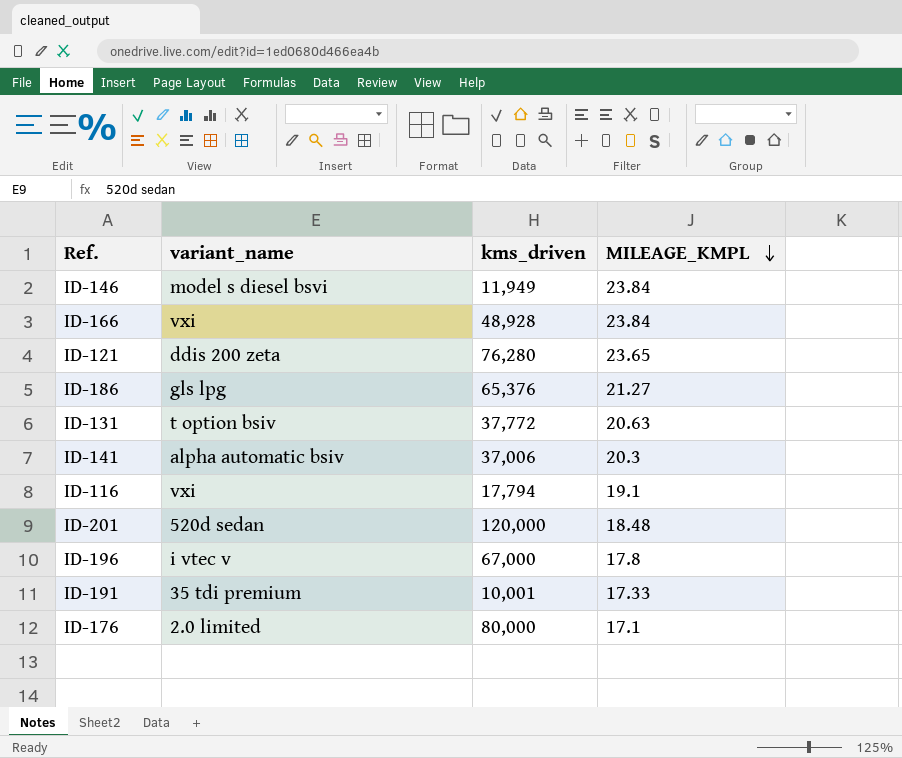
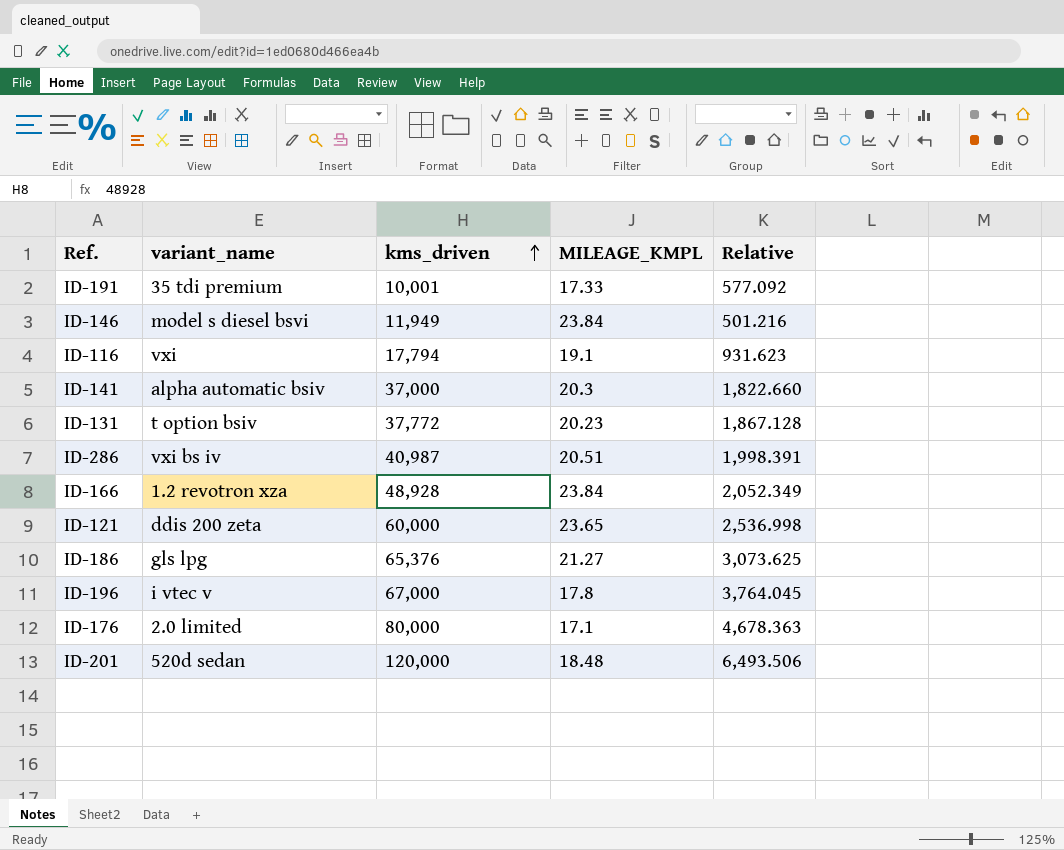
row order: MILEAGE_KMPL descending -> kms_driven ascending
column Relative | formula: none -> [kms_driven] / [MILEAGE_KMPL]
ID-141 | kms_driven: 37,006 -> 37,000
ID-131 | MILEAGE_KMPL: 20.63 -> 20.23
row ID-286: none -> vxi bs iv | 40,987 | 20.51 | 1,998.391
ID-166 | variant_name: vxi -> 1.2 revotron xza
ID-121 | kms_driven: 76,280 -> 60,000

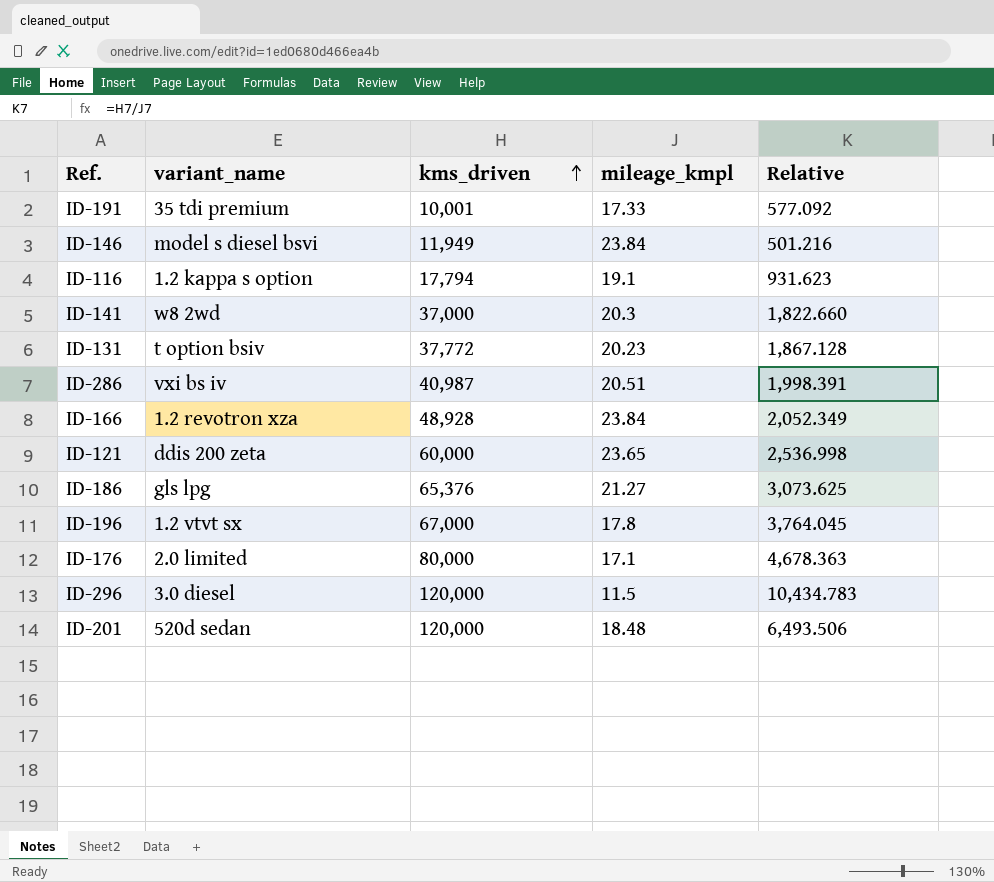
column name: MILEAGE_KMPL -> mileage_kmpl
ID-116 | variant_name: vxi -> 1.2 kappa s option
ID-141 | variant_name: alpha automatic bsiv -> w8 2wd
ID-196 | variant_name: i vtec v -> 1.2 vtvt sx
row ID-296: none -> 3.0 diesel | 120,000 | 11.5 | 10,434.783

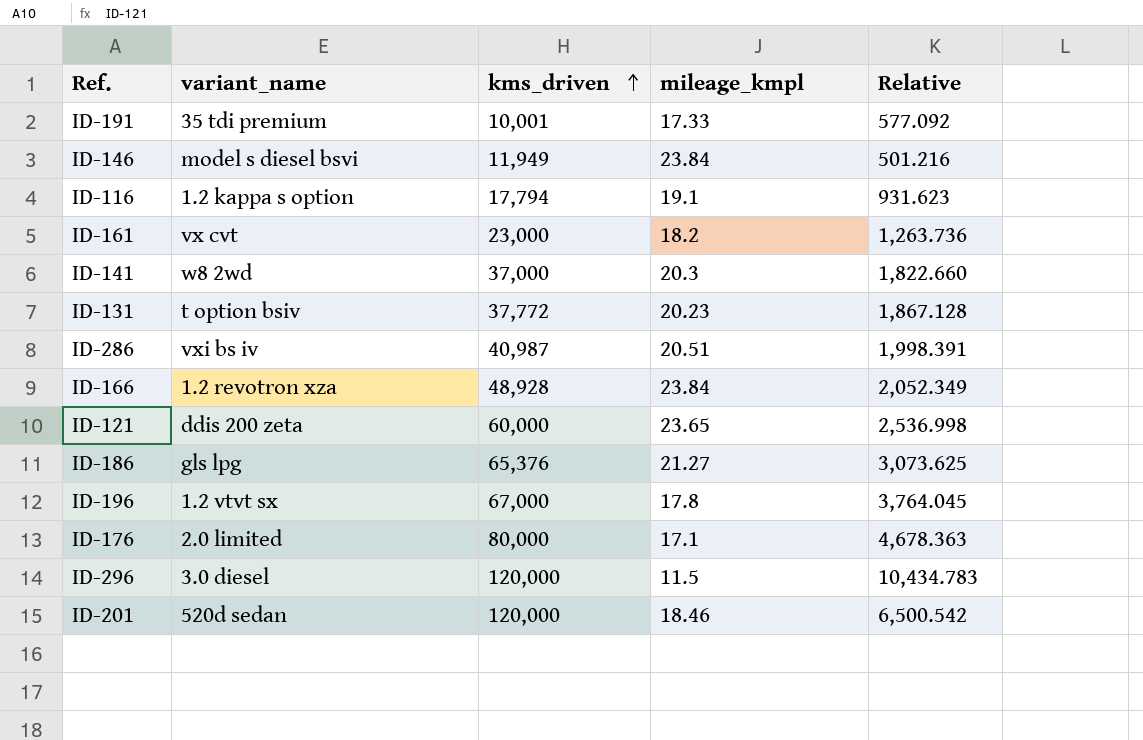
row ID-161: none -> vx cvt | 23,000 | 18.2 | 1,263.736
ID-201 | mileage_kmpl: 18.48 -> 18.46
ID-201 | Relative: 6,493.506 -> 6,500.542

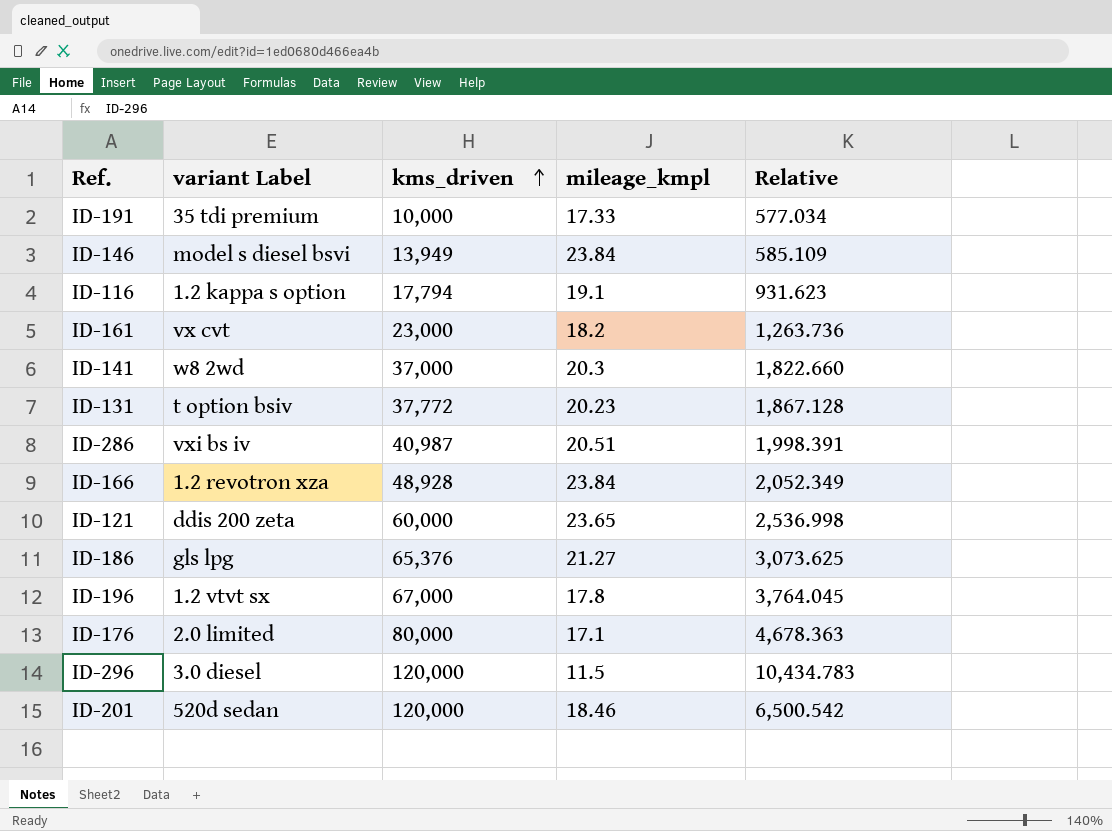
column name: variant_name -> variant Label
ID-191 | kms_driven: 10,001 -> 10,000
ID-191 | Relative: 577.092 -> 577.034
ID-146 | kms_driven: 11,949 -> 13,949
ID-146 | Relative: 501.216 -> 585.109

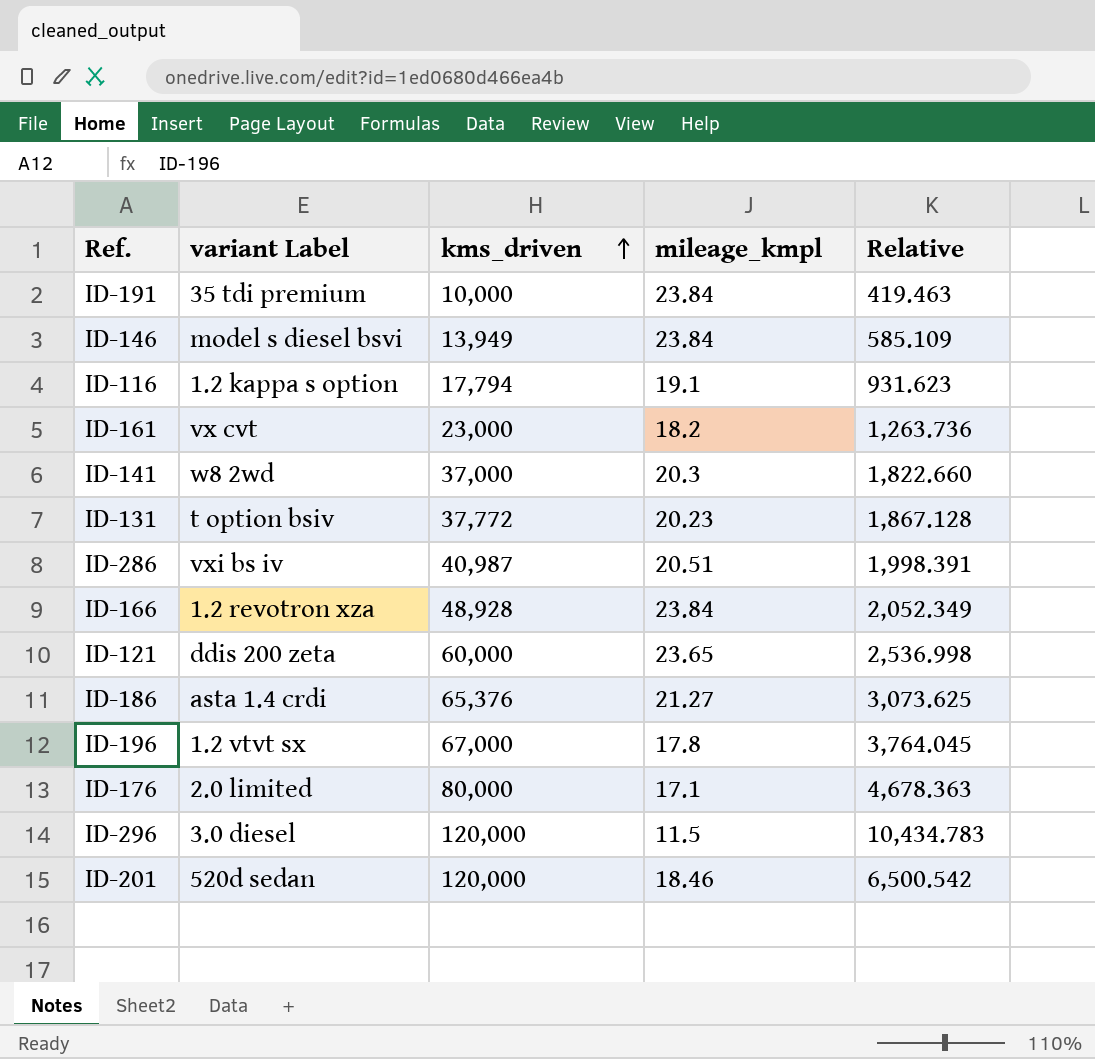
ID-191 | mileage_kmpl: 17.33 -> 23.84
ID-191 | Relative: 577.034 -> 419.463
ID-186 | variant Label: gls lpg -> asta 1.4 crdi

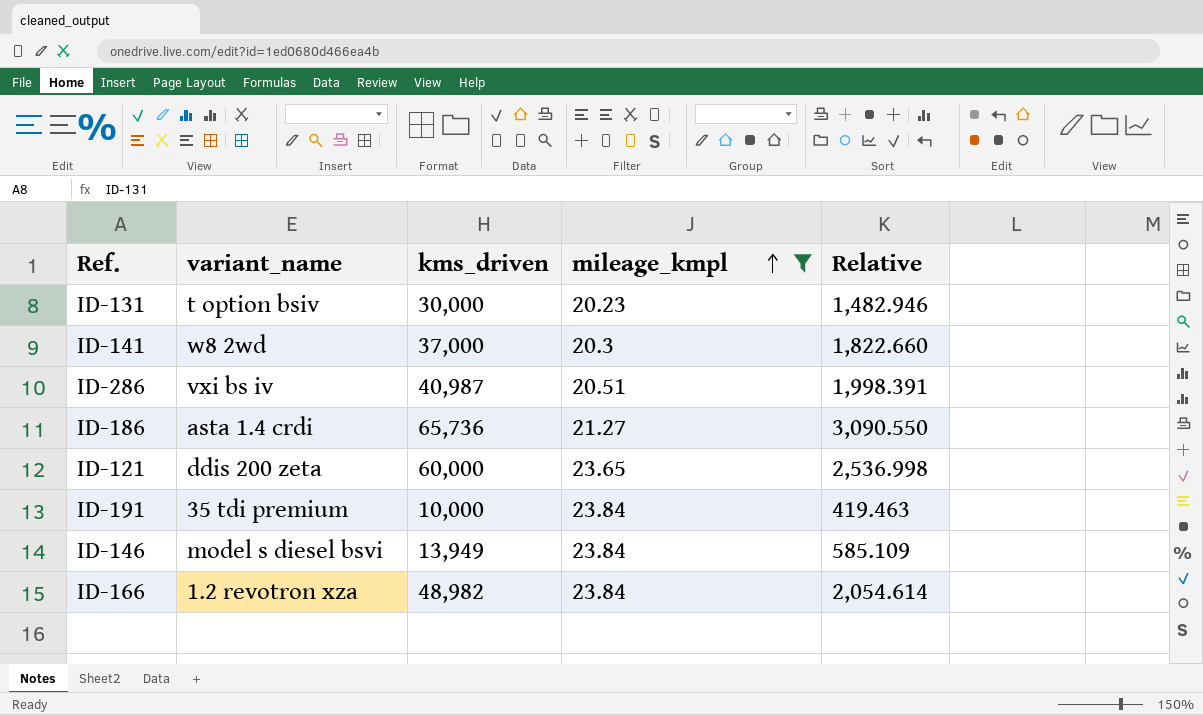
filter: none -> mileage_kmpl >= 20.23
row order: kms_driven ascending -> mileage_kmpl ascending
column name: variant Label -> variant_name
ID-131 | kms_driven: 37,772 -> 30,000
ID-131 | Relative: 1,867.128 -> 1,482.946
ID-186 | kms_driven: 65,376 -> 65,736
ID-186 | Relative: 3,073.625 -> 3,090.550
ID-166 | kms_driven: 48,928 -> 48,982
ID-166 | Relative: 2,052.349 -> 2,054.614

